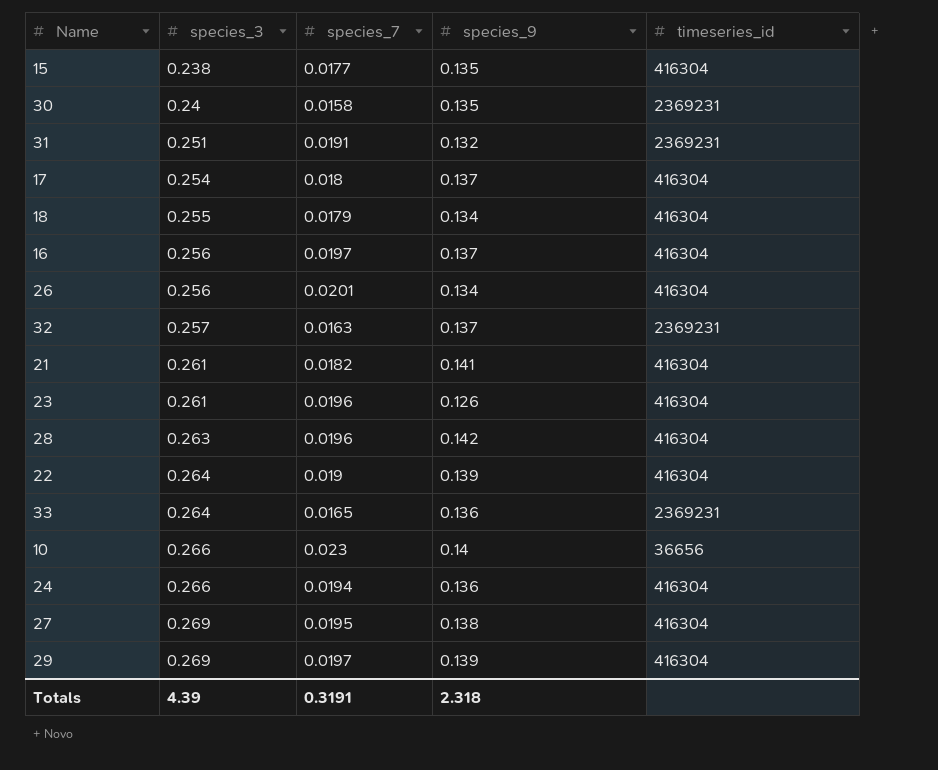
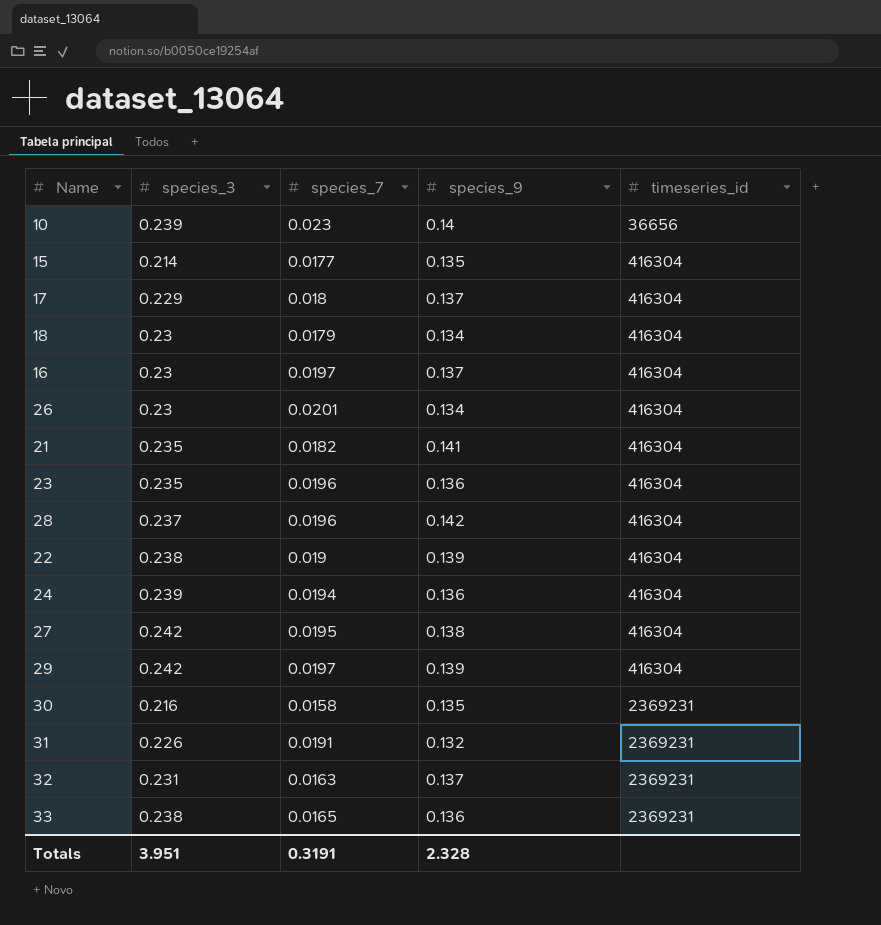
row order: species_3 ascending -> timeseries_id ascending
10 | species_3: 0.266 -> 0.239
15 | species_3: 0.238 -> 0.214
17 | species_3: 0.254 -> 0.229
18 | species_3: 0.255 -> 0.23
16 | species_3: 0.256 -> 0.23
26 | species_3: 0.256 -> 0.23
21 | species_3: 0.261 -> 0.235
23 | species_3: 0.261 -> 0.235
23 | species_9: 0.126 -> 0.136
28 | species_3: 0.263 -> 0.237
22 | species_3: 0.264 -> 0.238
24 | species_3: 0.266 -> 0.239
27 | species_3: 0.269 -> 0.242
29 | species_3: 0.269 -> 0.242
30 | species_3: 0.24 -> 0.216
31 | species_3: 0.251 -> 0.226
32 | species_3: 0.257 -> 0.231
33 | species_3: 0.264 -> 0.238
Totals | species_3: 4.39 -> 3.951
Totals | species_9: 2.318 -> 2.328

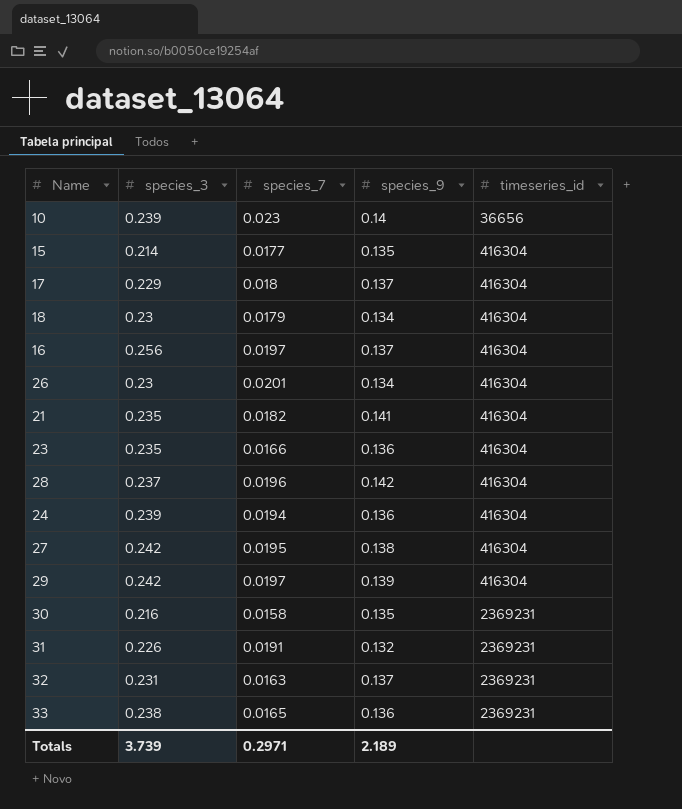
row 22: 0.238 | 0.019 | 0.139 | 416304 -> none
16 | species_3: 0.23 -> 0.256
23 | species_7: 0.0196 -> 0.0166
Totals | species_3: 3.951 -> 3.739
Totals | species_7: 0.3191 -> 0.2971
Totals | species_9: 2.328 -> 2.189

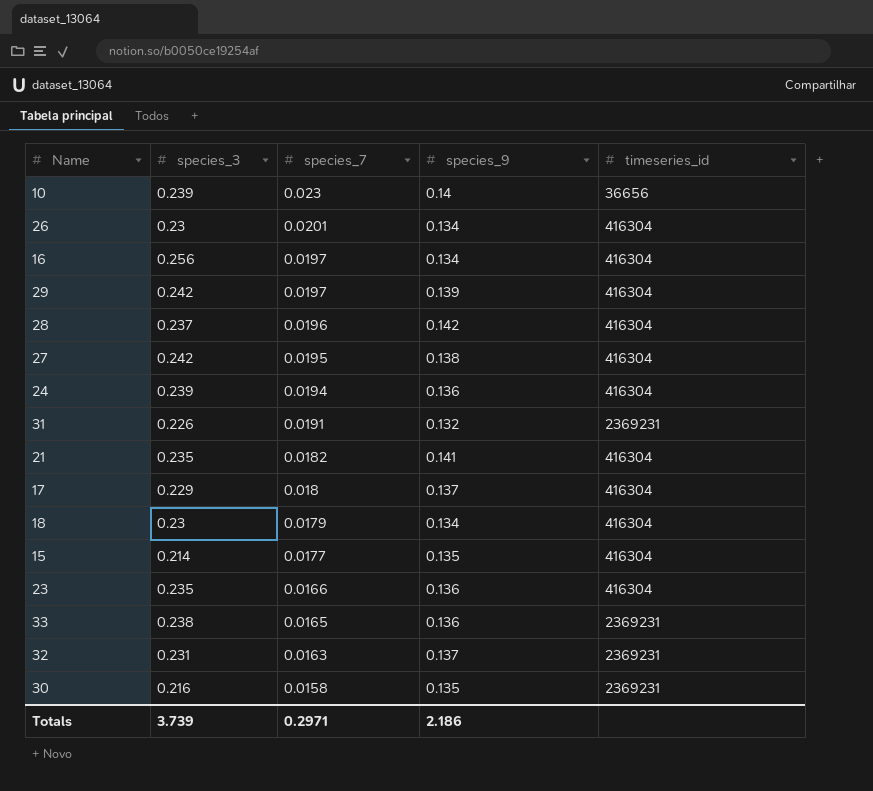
row order: timeseries_id ascending -> species_7 descending
16 | species_9: 0.137 -> 0.134
Totals | species_9: 2.189 -> 2.186

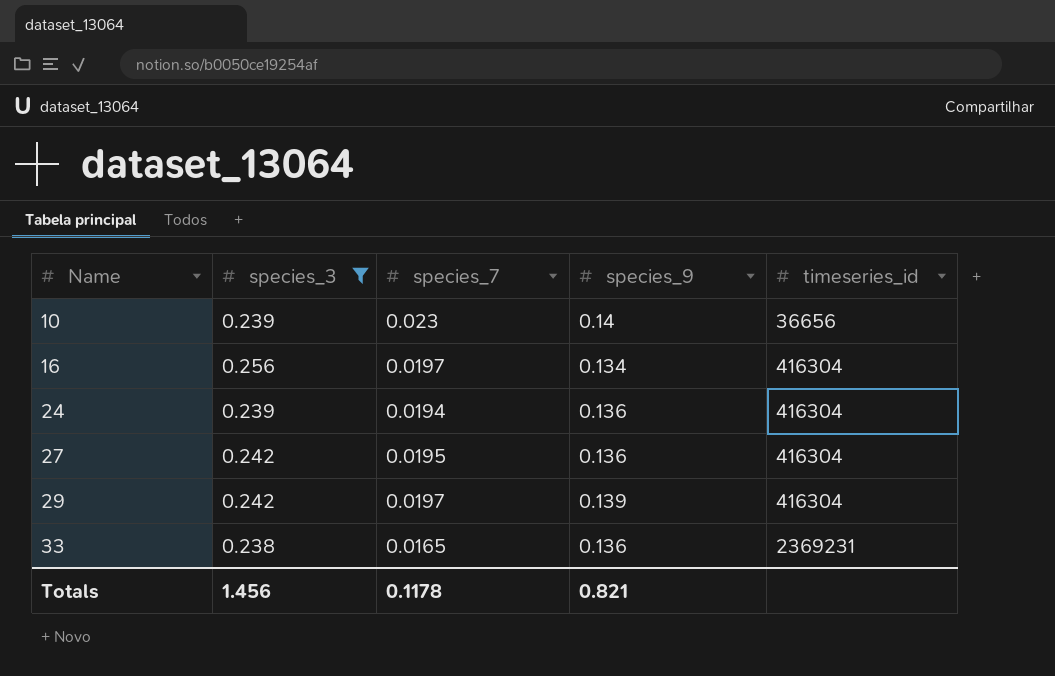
filter: none -> species_3 >= 0.238
row order: species_7 descending -> Name ascending
27 | species_9: 0.138 -> 0.136
Totals | species_3: 3.739 -> 1.456
Totals | species_7: 0.2971 -> 0.1178
Totals | species_9: 2.186 -> 0.821

